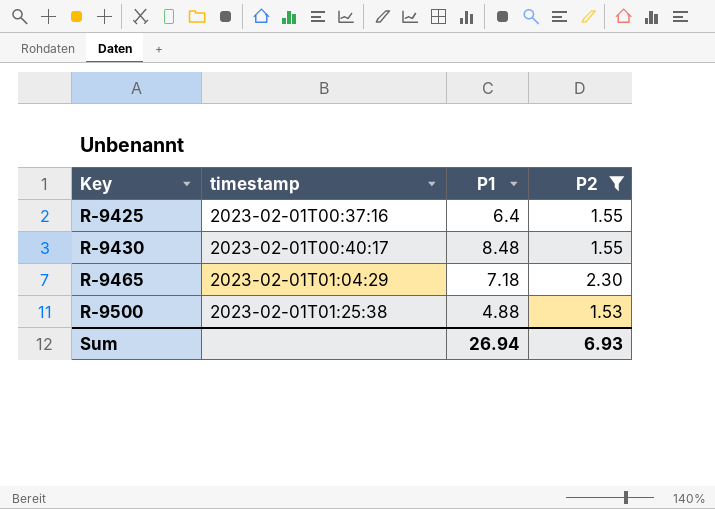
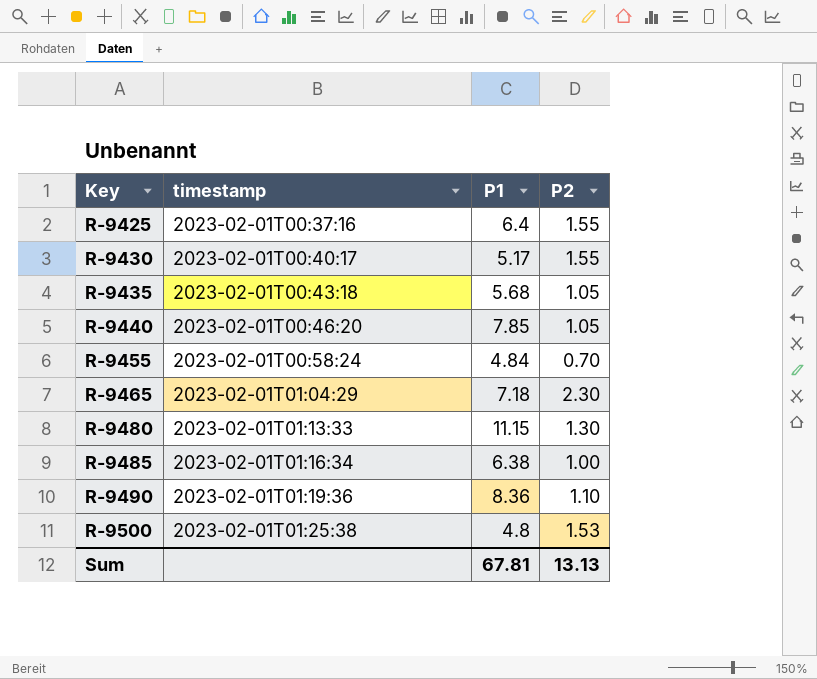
filter: P2 >= 1.53 -> none
R-9430 | P1: 8.48 -> 5.17
R-9500 | P1: 4.88 -> 4.8
Sum | P1: 26.94 -> 67.81
Sum | P2: 6.93 -> 13.13

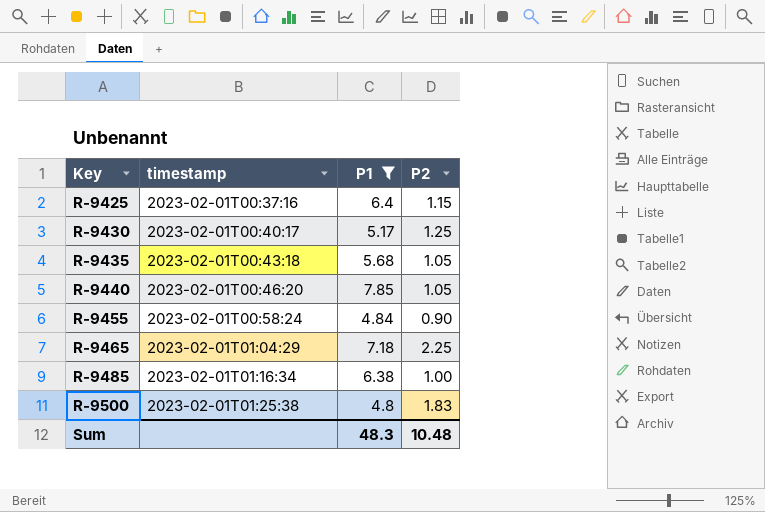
filter: none -> P1 <= 7.85
R-9425 | P2: 1.55 -> 1.15
R-9430 | P2: 1.55 -> 1.25
R-9455 | P2: 0.70 -> 0.90
R-9465 | P2: 2.30 -> 2.25
R-9500 | P2: 1.53 -> 1.83
Sum | P1: 67.81 -> 48.3
Sum | P2: 13.13 -> 10.48

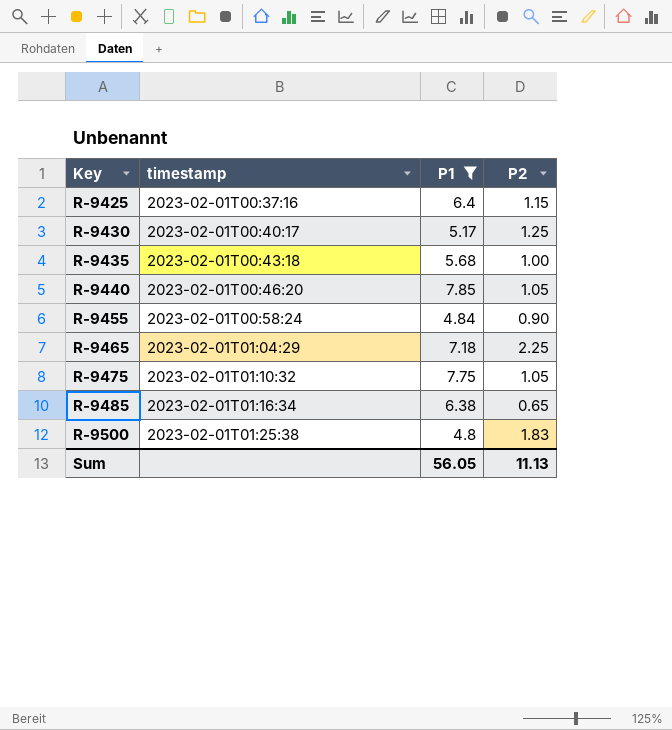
R-9435 | P2: 1.05 -> 1.00
row R-9475: none -> 2023-02-01T01:10:32 | 7.75 | 1.05
R-9485 | P2: 1.00 -> 0.65
Sum | P1: 48.3 -> 56.05
Sum | P2: 10.48 -> 11.13

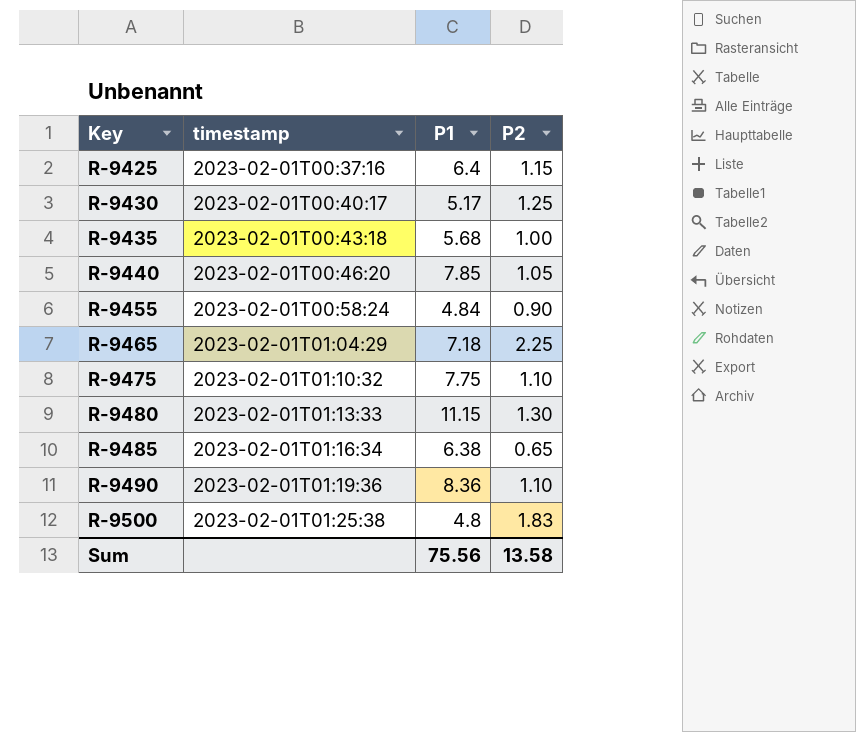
filter: P1 <= 7.85 -> none
R-9475 | P2: 1.05 -> 1.10
Sum | P1: 56.05 -> 75.56
Sum | P2: 11.13 -> 13.58

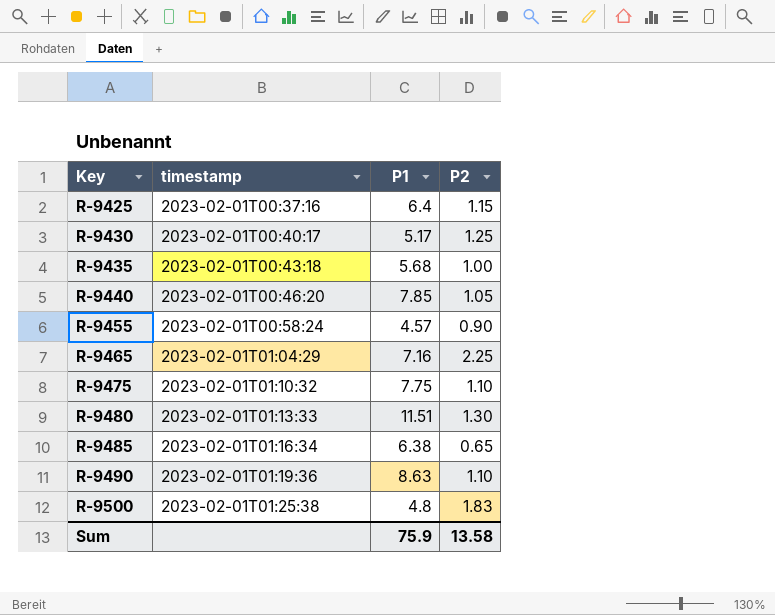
R-9455 | P1: 4.84 -> 4.57
R-9465 | P1: 7.18 -> 7.16
R-9480 | P1: 11.15 -> 11.51
R-9490 | P1: 8.36 -> 8.63
Sum | P1: 75.56 -> 75.9

